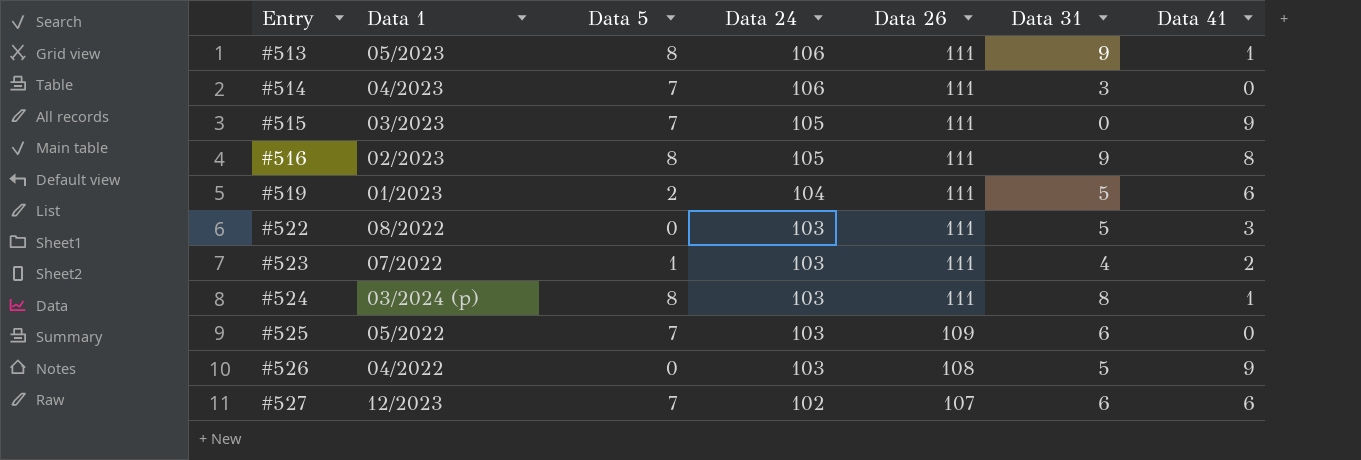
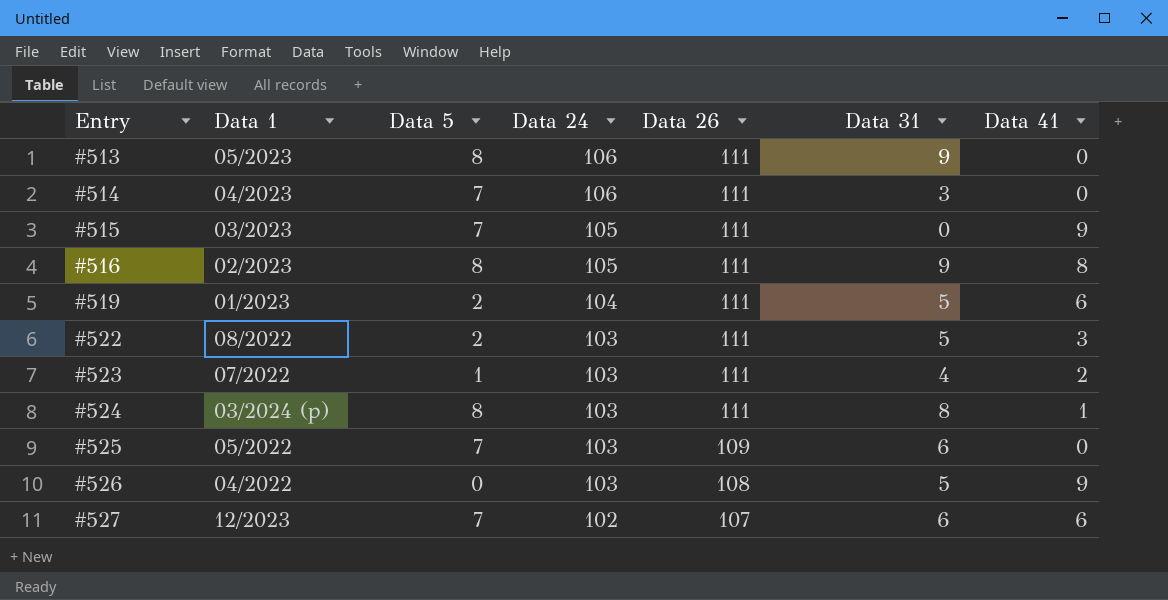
#513 | Data 41: 1 -> 0
#522 | Data 5: 0 -> 2

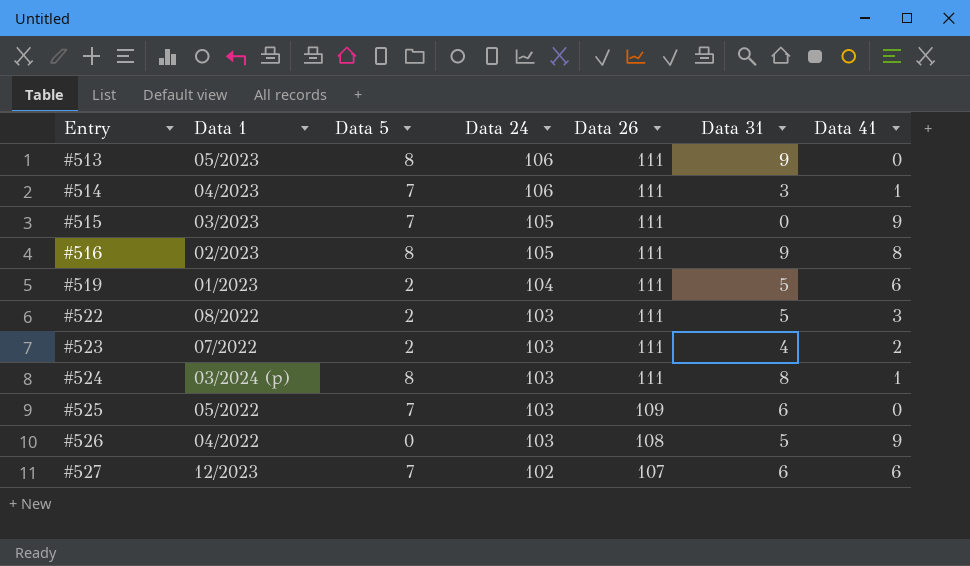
#514 | Data 41: 0 -> 1
#523 | Data 5: 1 -> 2

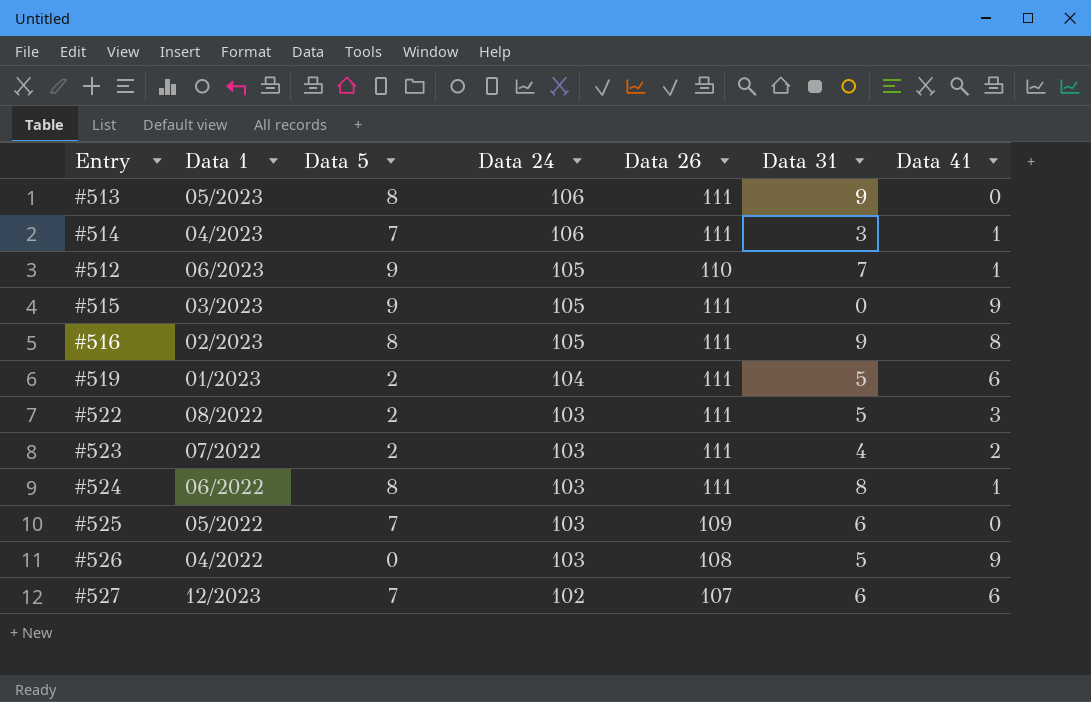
row #512: none -> 06/2023 | 9 | 105 | 110 | 7 | 1
#515 | Data 5: 7 -> 9
#524 | Data 1: 03/2024 (p) -> 06/2022

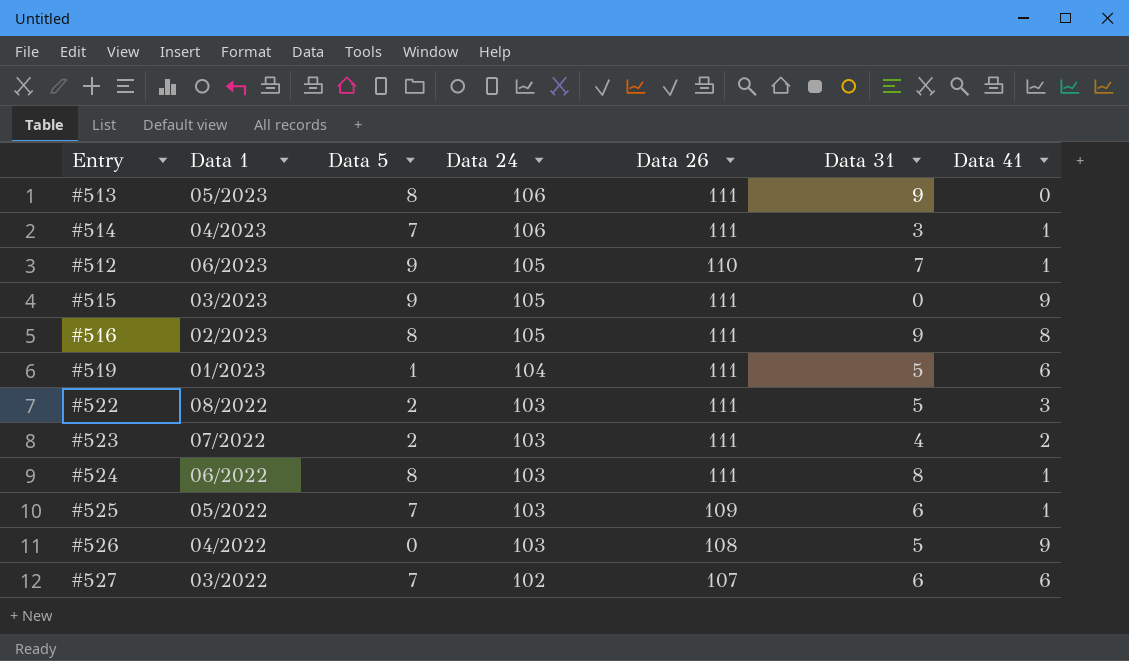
#519 | Data 5: 2 -> 1
#525 | Data 41: 0 -> 1
#527 | Data 1: 12/2023 -> 03/2022

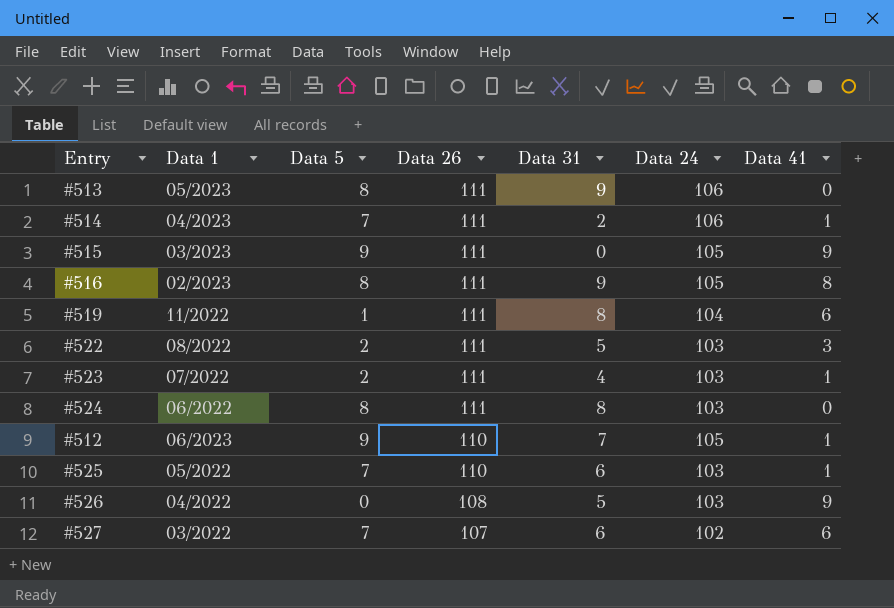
row order: Data 24 descending -> Data 26 descending
column Data 24 | position: 4 -> 6
#514 | Data 31: 3 -> 2
#519 | Data 1: 01/2023 -> 11/2022
#519 | Data 31: 5 -> 8
#523 | Data 41: 2 -> 1
#524 | Data 41: 1 -> 0
#525 | Data 26: 109 -> 110

